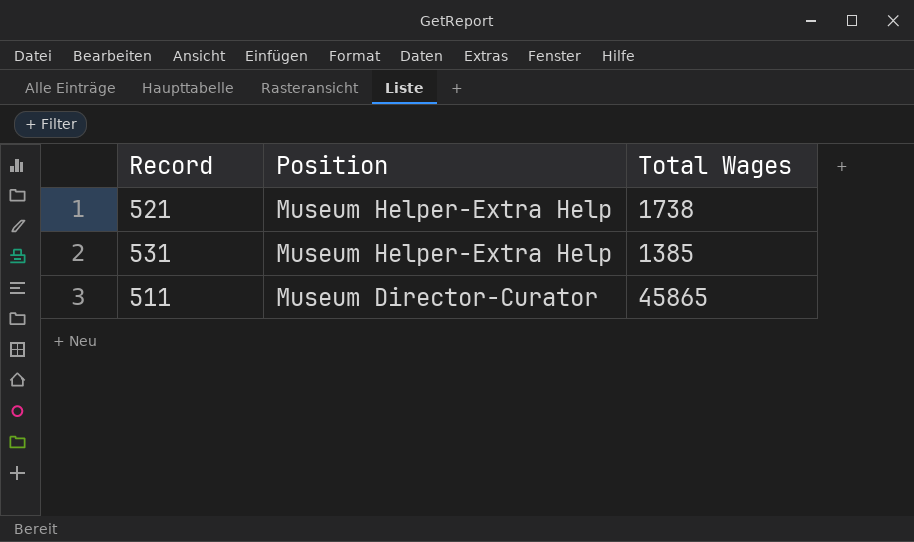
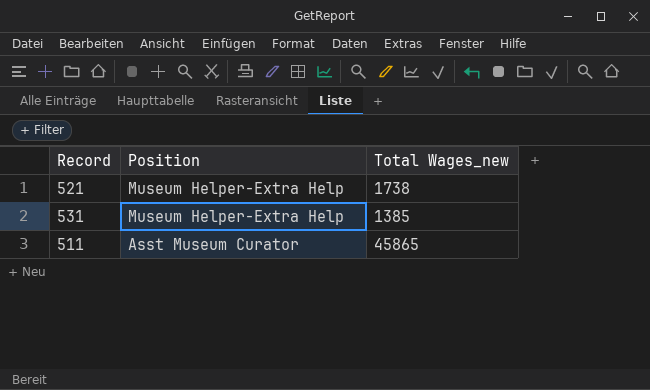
column name: Total Wages -> Total Wages_new
511 | Position: Museum Director-Curator -> Asst Museum Curator

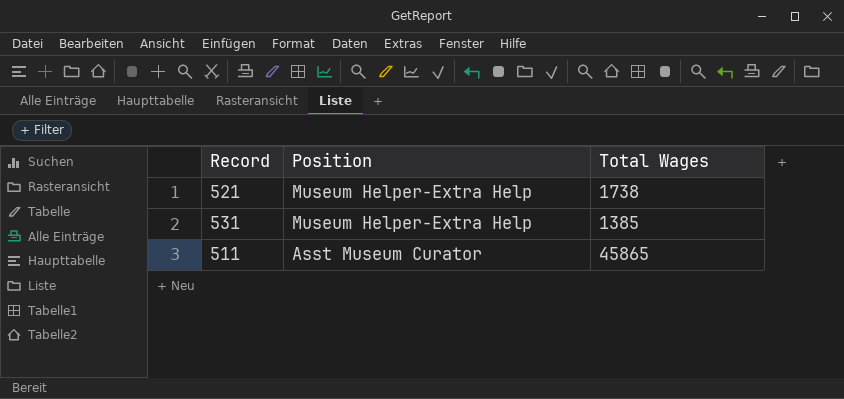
column name: Total Wages_new -> Total Wages

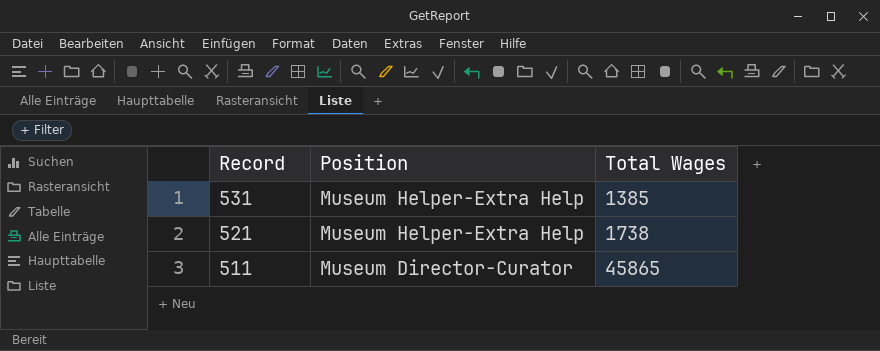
row order: Position descending -> Record descending
511 | Position: Asst Museum Curator -> Museum Director-Curator

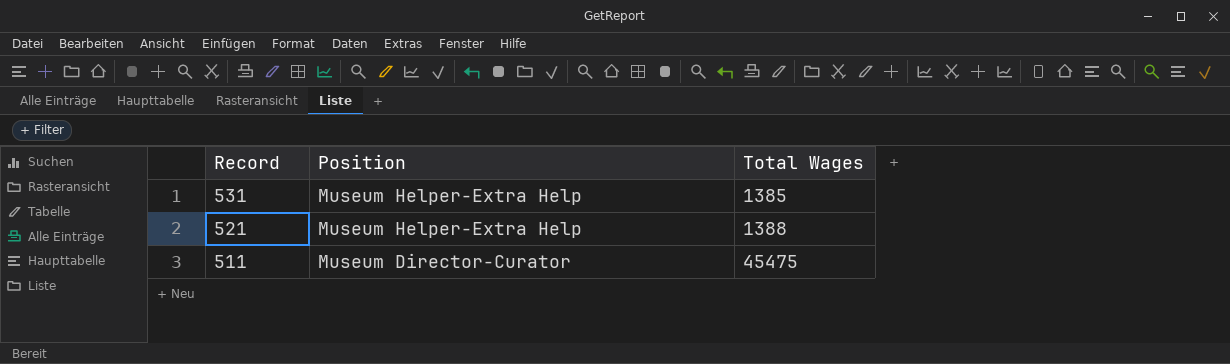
521 | Total Wages: 1738 -> 1388
511 | Total Wages: 45865 -> 45475

